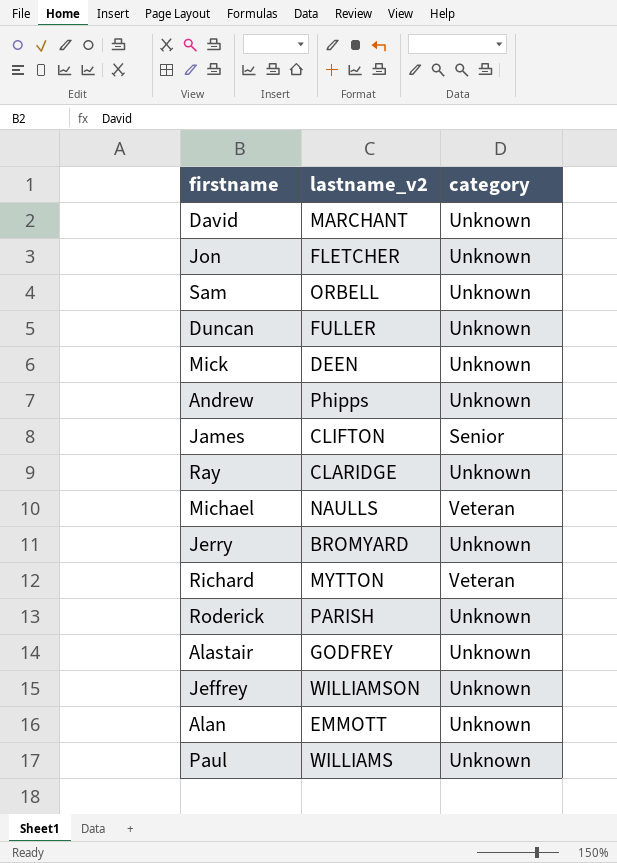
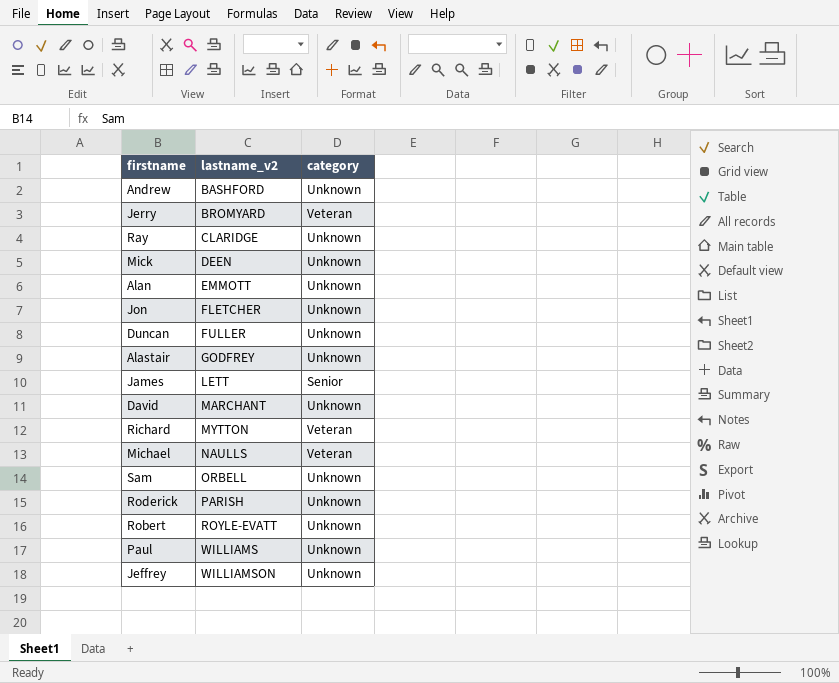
row order: none -> lastname_v2 ascending
Andrew | lastname_v2: Phipps -> BASHFORD
Jerry | category: Unknown -> Veteran
James | lastname_v2: CLIFTON -> LETT
row Robert: none -> ROYLE-EVATT | Unknown

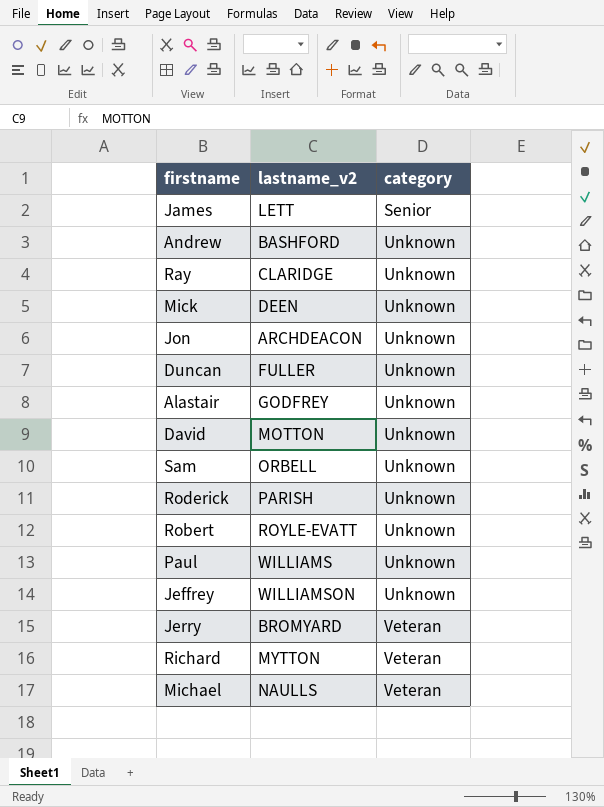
row order: lastname_v2 ascending -> category ascending
row Alan: EMMOTT | Unknown -> none
Jon | lastname_v2: FLETCHER -> ARCHDEACON
David | lastname_v2: MARCHANT -> MOTTON

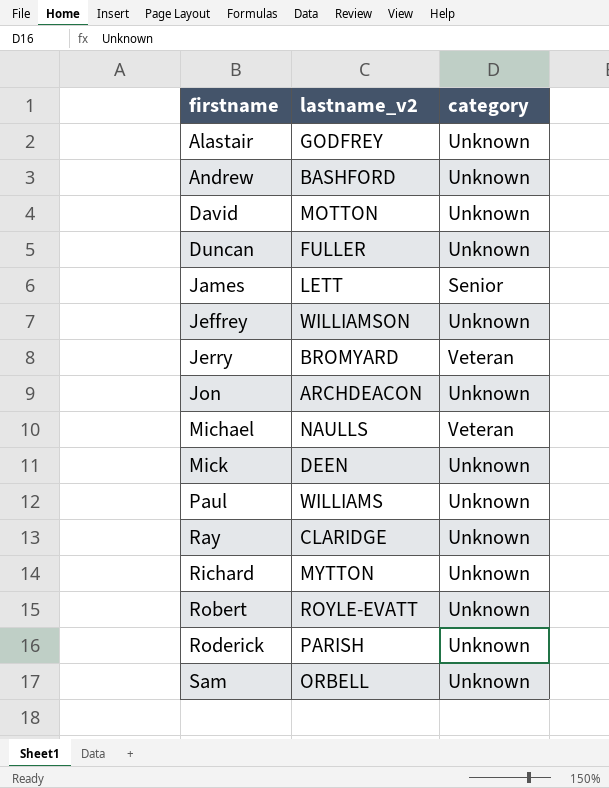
row order: category ascending -> firstname ascending
Richard | category: Veteran -> Unknown

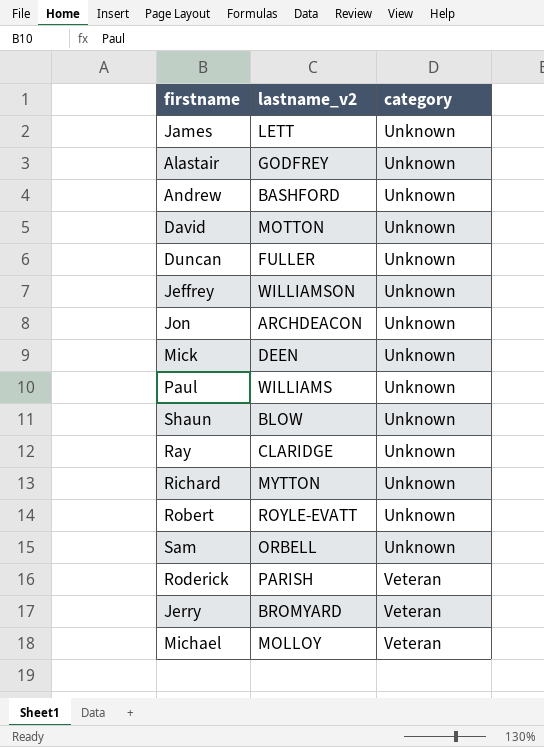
row order: firstname ascending -> category ascending
James | category: Senior -> Unknown
row Shaun: none -> BLOW | Unknown
Roderick | category: Unknown -> Veteran
Michael | lastname_v2: NAULLS -> MOLLOY

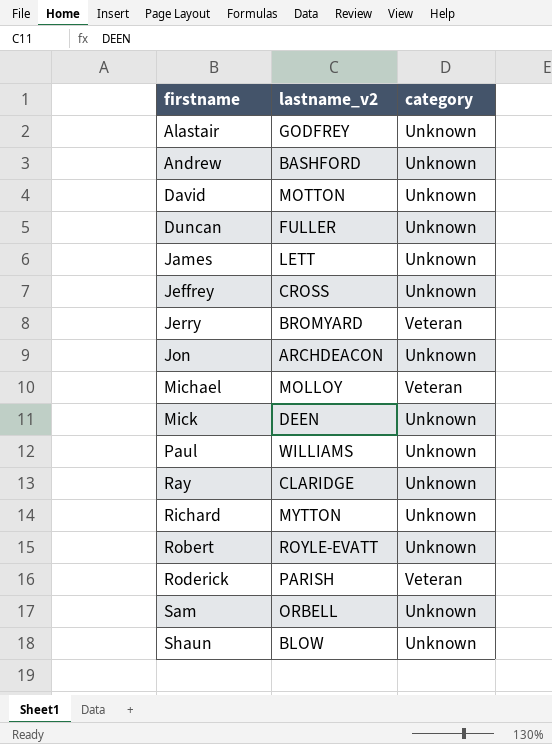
row order: category ascending -> firstname ascending
Jeffrey | lastname_v2: WILLIAMSON -> CROSS

